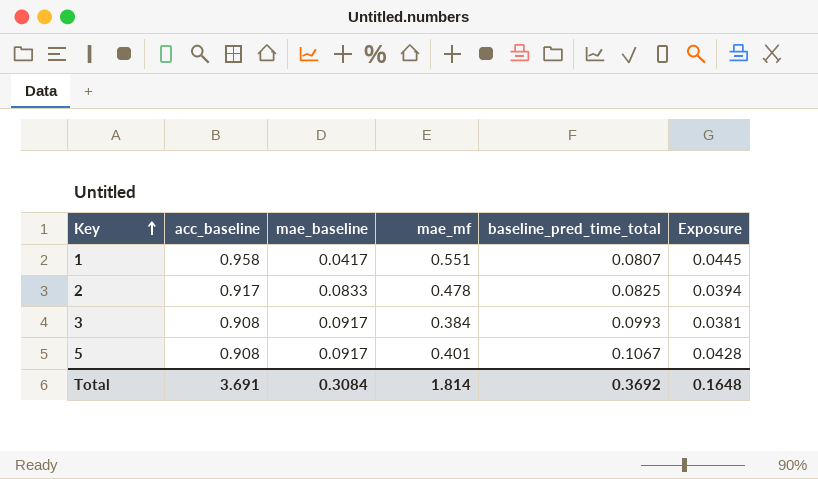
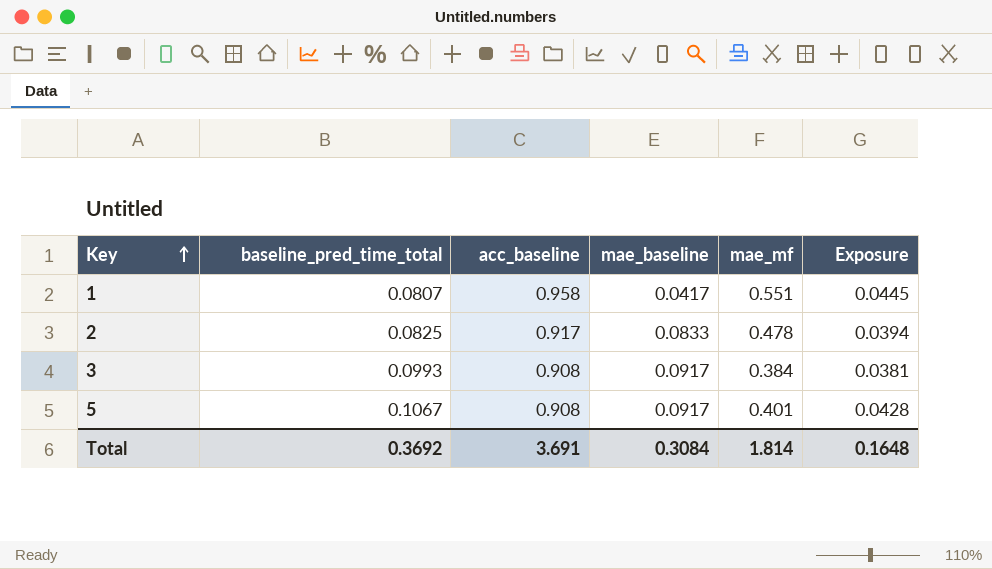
column baseline_pred_time_total | position: 5 -> 2

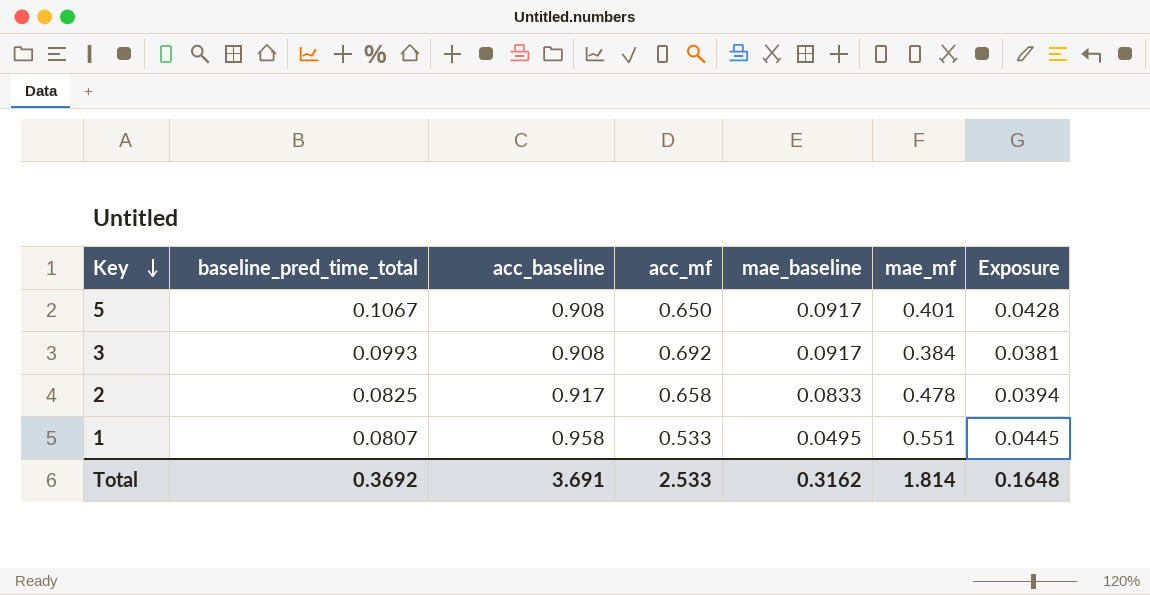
row order: Key ascending -> Key descending
column acc_mf | position: none -> 4
1 | mae_baseline: 0.0417 -> 0.0495
Total | mae_baseline: 0.3084 -> 0.3162

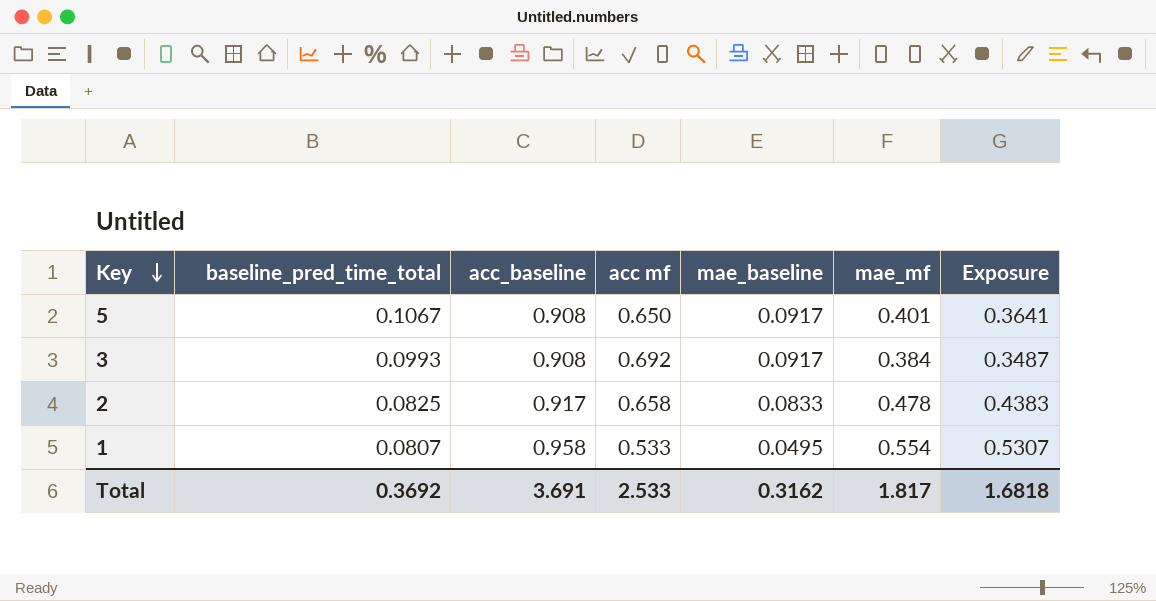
column name: acc_mf -> acc mf
column Exposure | formula: [baseline_pred_time_total] * [mae_mf] -> [acc_baseline] * [mae_mf]
1 | mae_mf: 0.551 -> 0.554
Total | mae_mf: 1.814 -> 1.817
Total | Exposure: 0.1648 -> 1.6818

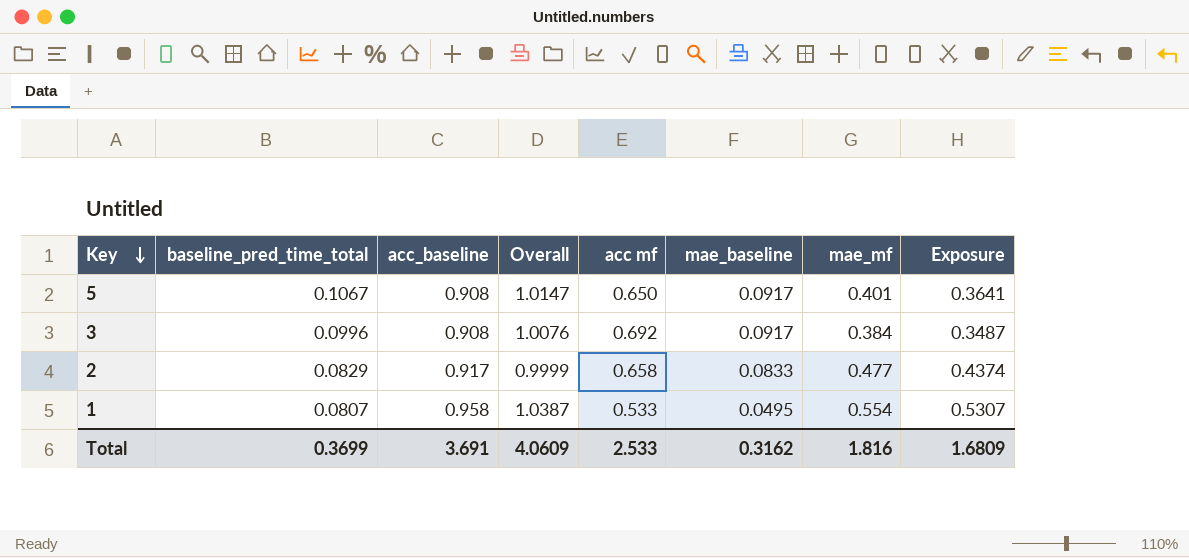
column Overall | formula: none -> [baseline_pred_time_total] + [acc_baseline]
3 | baseline_pred_time_total: 0.0993 -> 0.0996
2 | baseline_pred_time_total: 0.0825 -> 0.0829
2 | mae_mf: 0.478 -> 0.477
2 | Exposure: 0.4383 -> 0.4374
Total | baseline_pred_time_total: 0.3692 -> 0.3699
Total | mae_mf: 1.817 -> 1.816
Total | Exposure: 1.6818 -> 1.6809

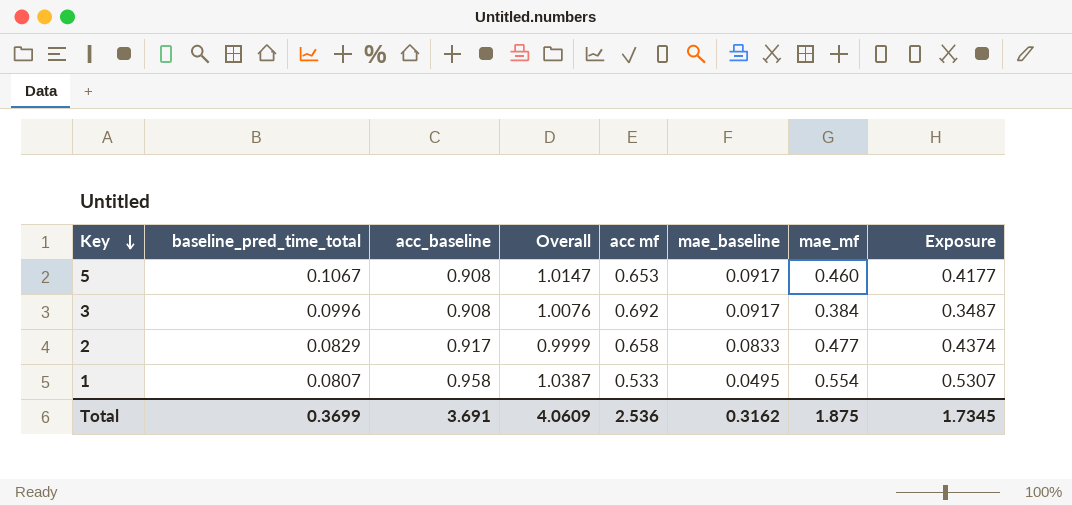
5 | acc mf: 0.650 -> 0.653
5 | mae_mf: 0.401 -> 0.460
5 | Exposure: 0.3641 -> 0.4177
Total | acc mf: 2.533 -> 2.536
Total | mae_mf: 1.816 -> 1.875
Total | Exposure: 1.6809 -> 1.7345

